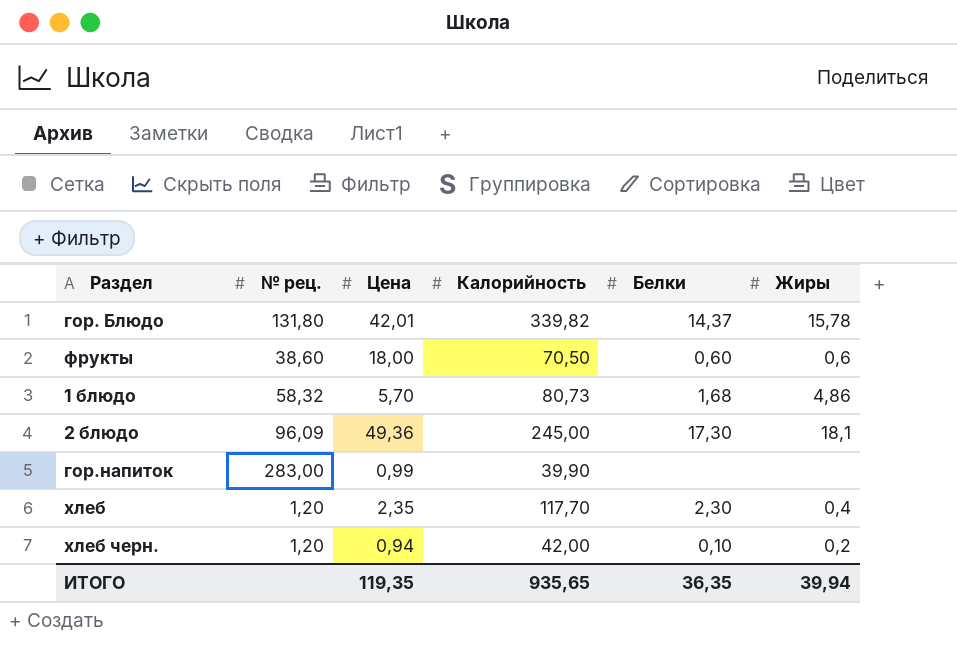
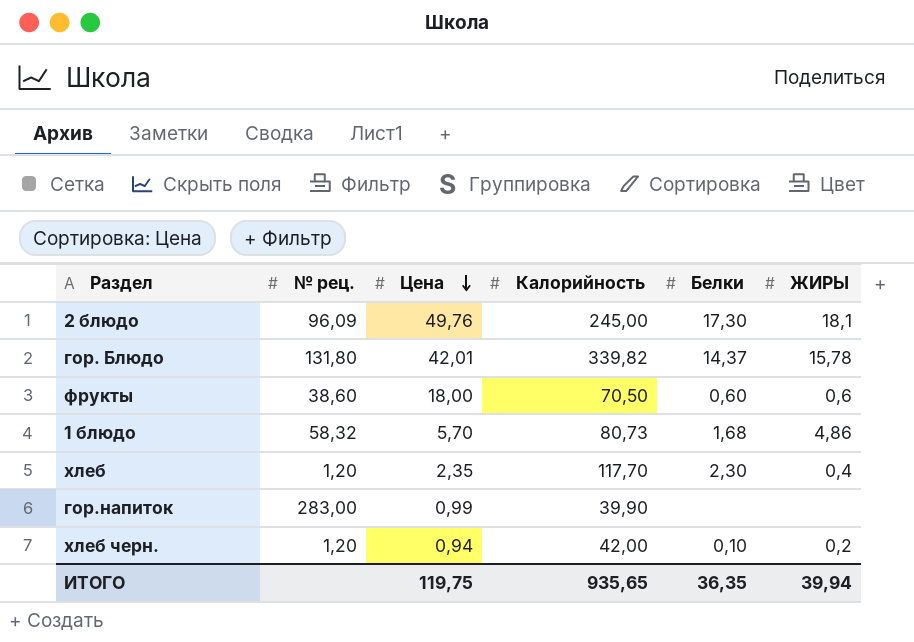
row order: none -> Цена descending
column name: Жиры -> ЖИРЫ
2 блюдо | Цена: 49,36 -> 49,76
ИТОГО | Цена: 119,35 -> 119,75

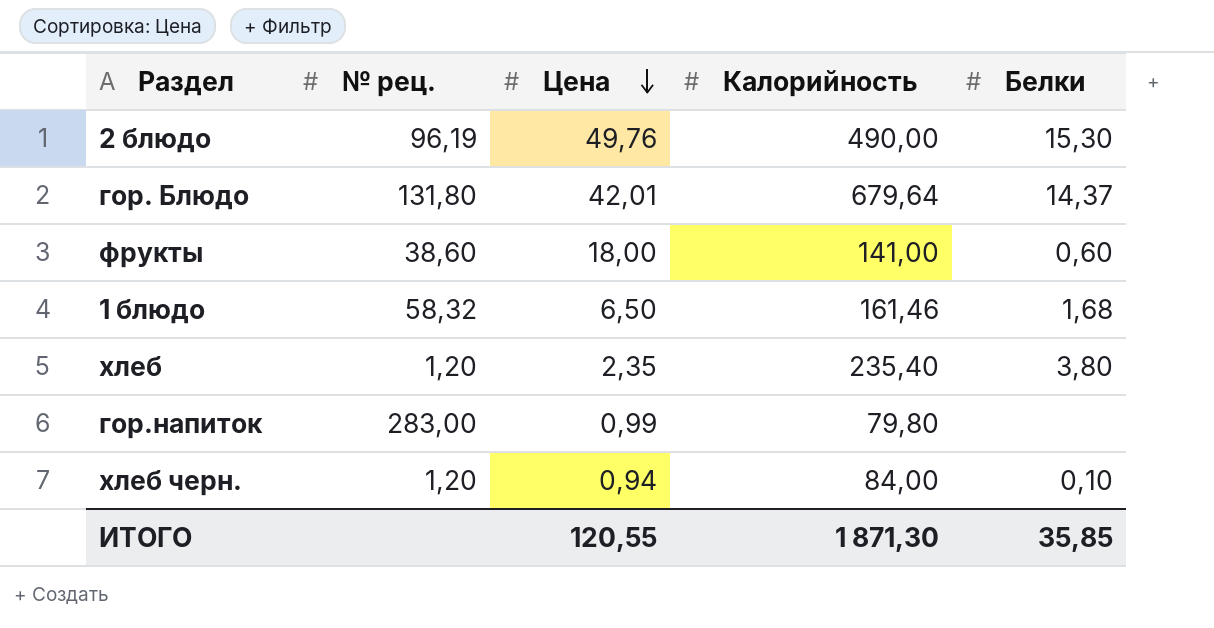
column ЖИРЫ | position: 6 -> none
2 блюдо | № рец.: 96,09 -> 96,19
2 блюдо | Калорийность: 245,00 -> 490,00
2 блюдо | Белки: 17,30 -> 15,30
гор. Блюдо | Калорийность: 339,82 -> 679,64
фрукты | Калорийность: 70,50 -> 141,00
1 блюдо | Цена: 5,70 -> 6,50
1 блюдо | Калорийность: 80,73 -> 161,46
хлеб | Калорийность: 117,70 -> 235,40
хлеб | Белки: 2,30 -> 3,80
гор.напиток | Калорийность: 39,90 -> 79,80
хлеб черн. | Калорийность: 42,00 -> 84,00
ИТОГО | Цена: 119,75 -> 120,55
ИТОГО | Калорийность: 935,65 -> 1 871,30
ИТОГО | Белки: 36,35 -> 35,85

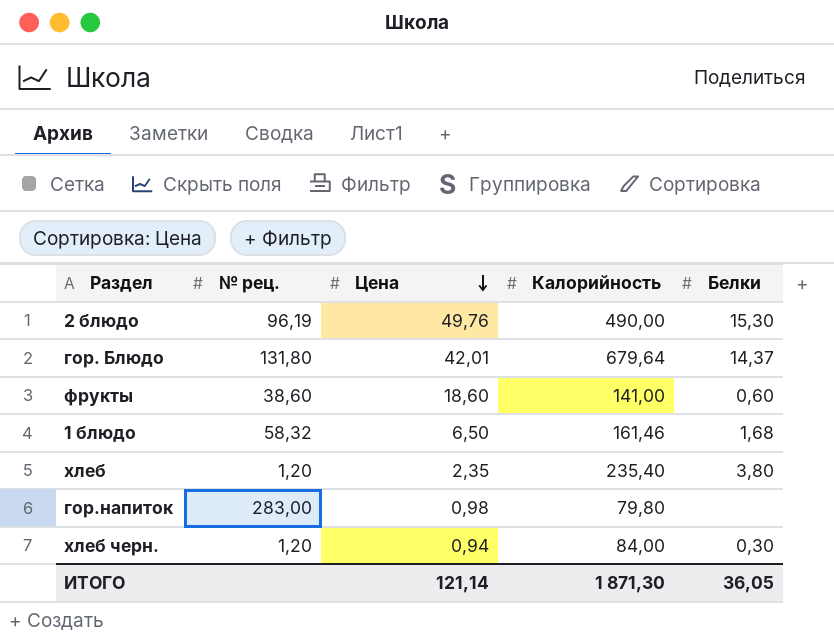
фрукты | Цена: 18,00 -> 18,60
гор.напиток | Цена: 0,99 -> 0,98
хлеб черн. | Белки: 0,10 -> 0,30
ИТОГО | Цена: 120,55 -> 121,14
ИТОГО | Белки: 35,85 -> 36,05

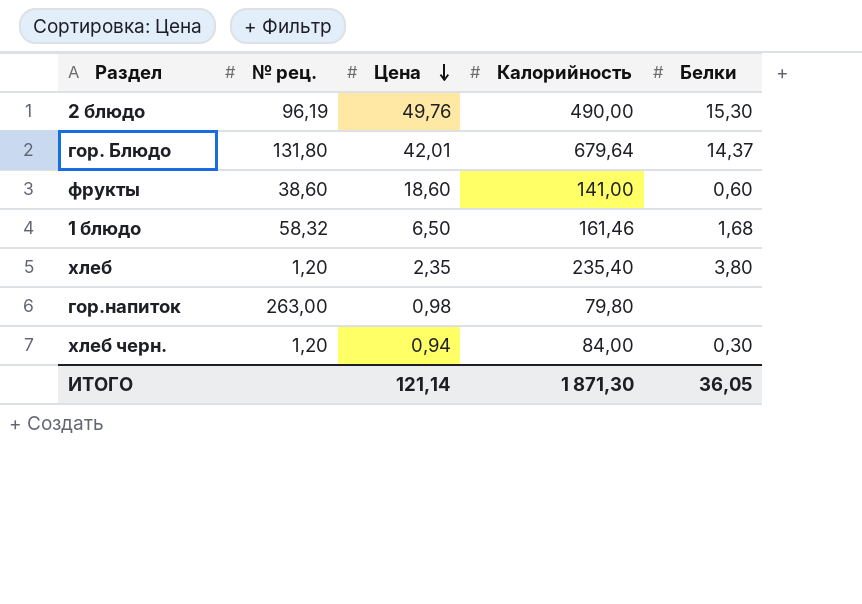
гор.напиток | № рец.: 283,00 -> 263,00

